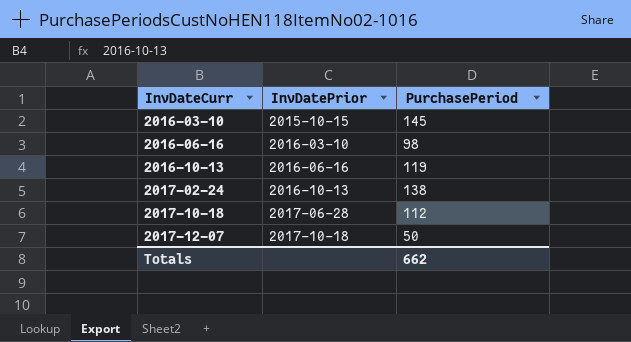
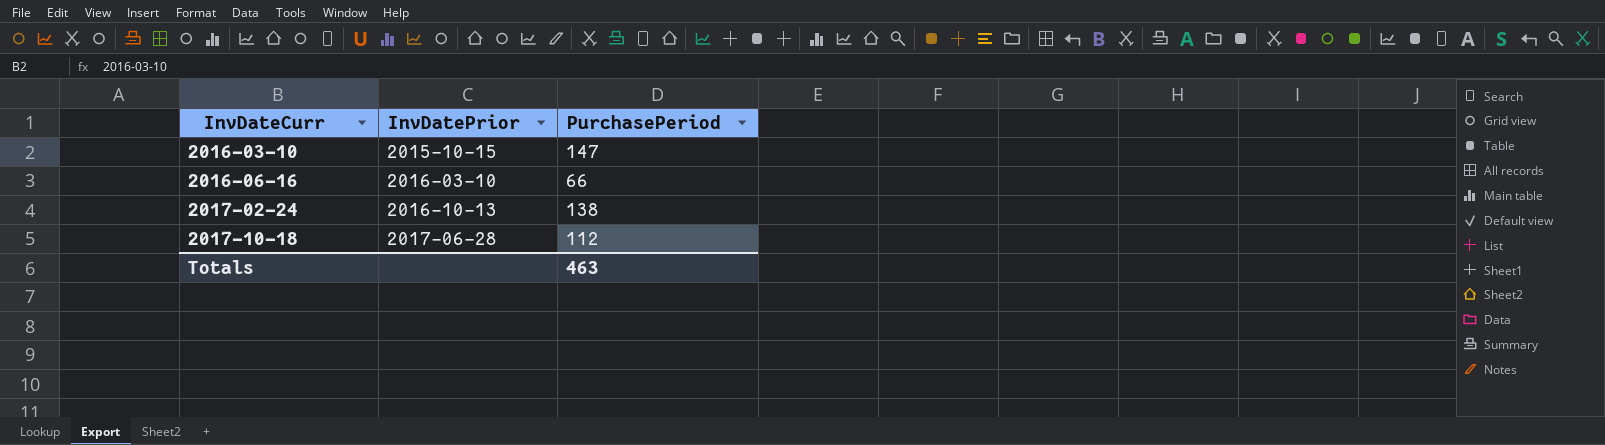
row 2016-10-13: 2016-06-16 | 119 -> none
row 2017-12-07: 2017-10-18 | 50 -> none
2016-03-10 | PurchasePeriod: 145 -> 147
2016-06-16 | PurchasePeriod: 98 -> 66
Totals | PurchasePeriod: 662 -> 463

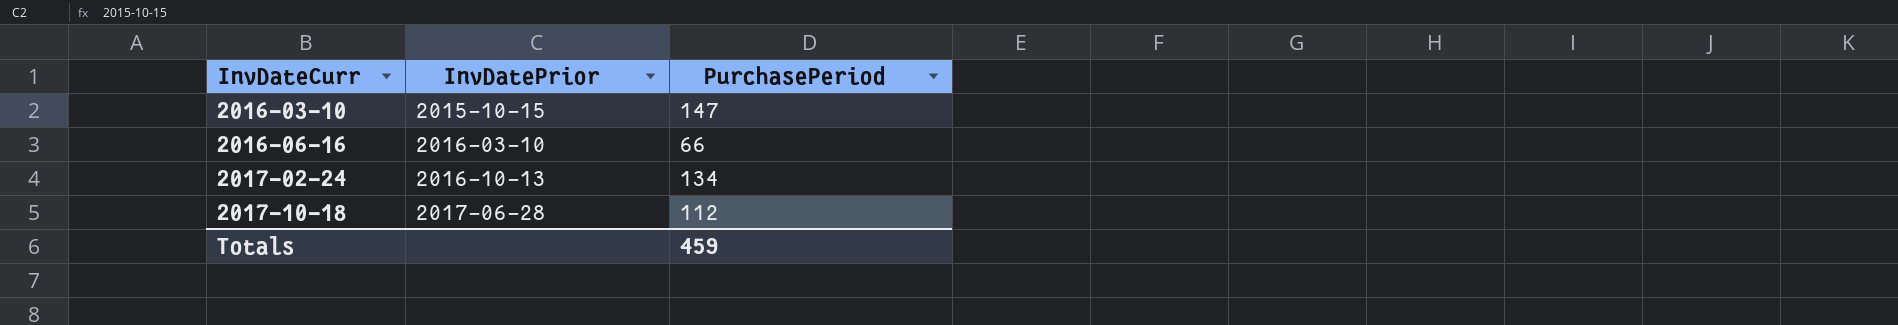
2017-02-24 | PurchasePeriod: 138 -> 134
Totals | PurchasePeriod: 463 -> 459

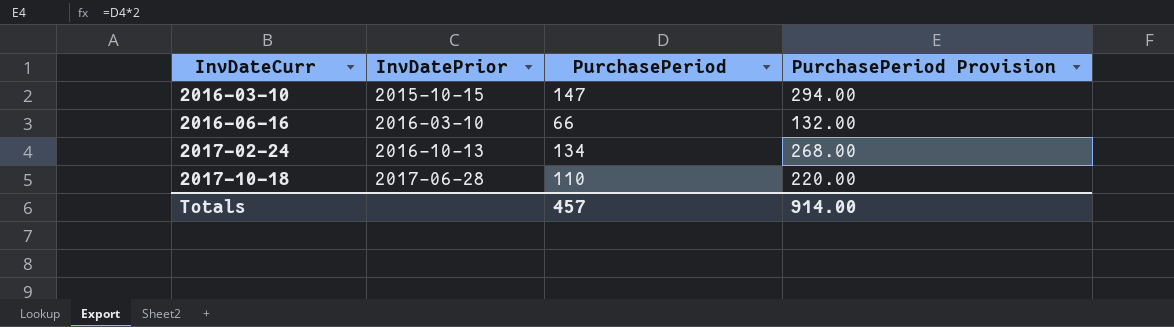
column PurchasePeriod Provision | formula: none -> [PurchasePeriod] * 2
2017-10-18 | PurchasePeriod: 112 -> 110
Totals | PurchasePeriod: 459 -> 457

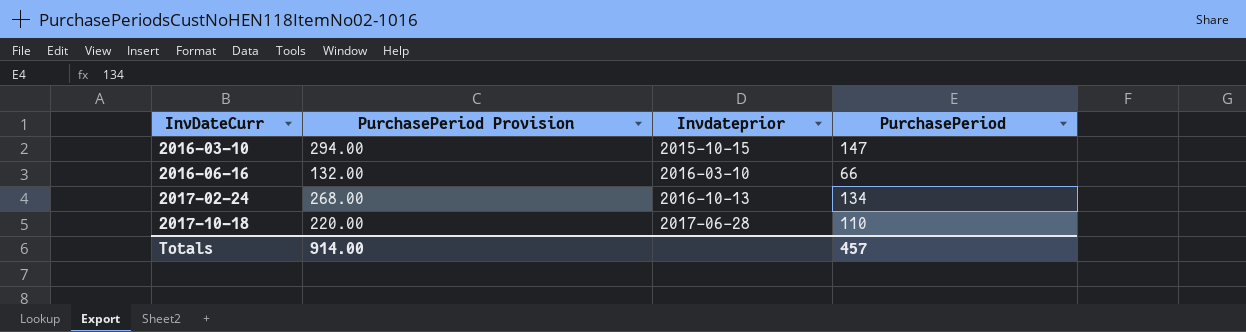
column PurchasePeriod Provision | position: 4 -> 2
column name: InvDatePrior -> Invdateprior

